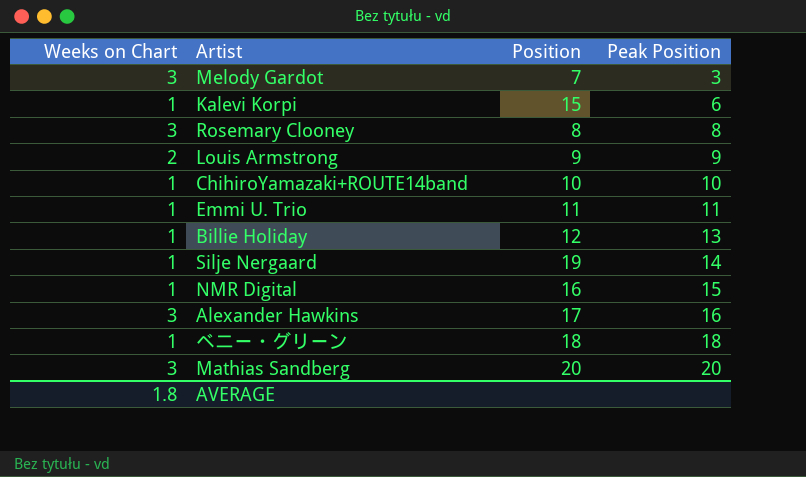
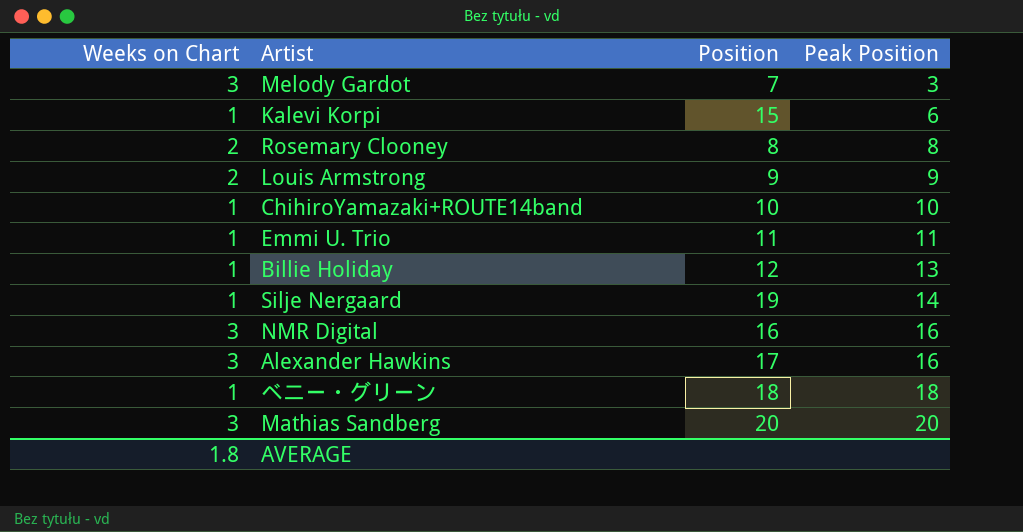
Rosemary Clooney | Weeks on Chart: 3 -> 2
NMR Digital | Weeks on Chart: 1 -> 3
NMR Digital | Peak Position: 15 -> 16

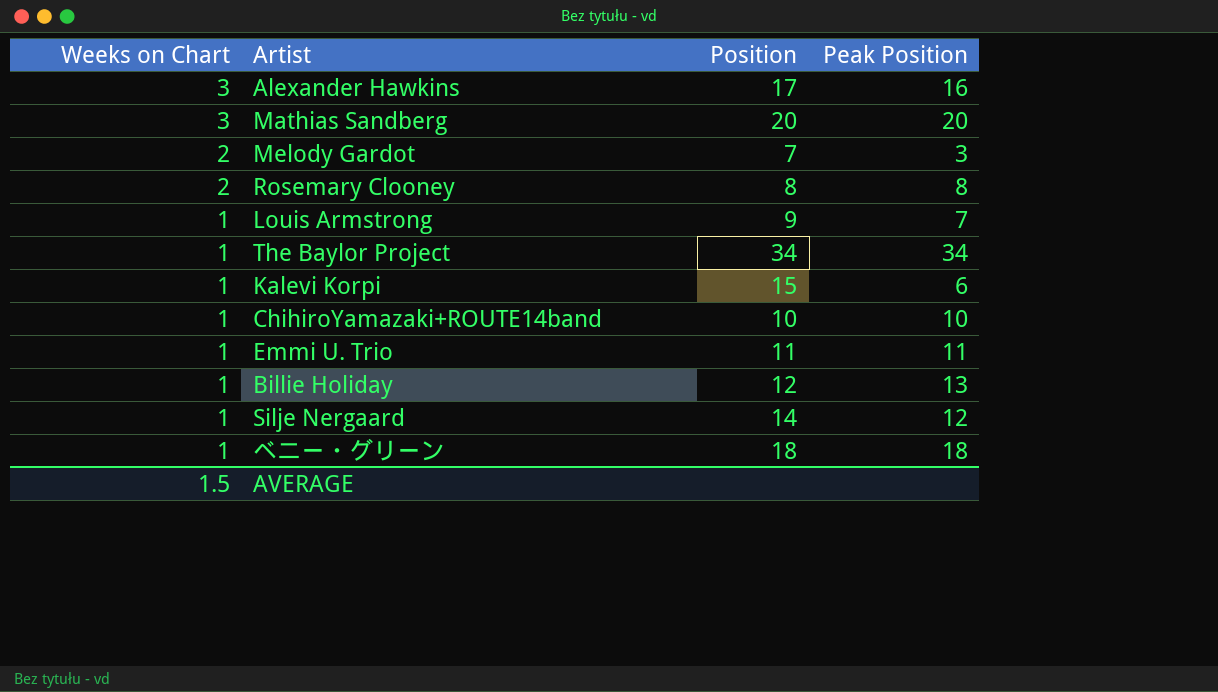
row order: Peak Position ascending -> Weeks on Chart descending
row NMR Digital: 3 | 16 | 16 -> none
Melody Gardot | Weeks on Chart: 3 -> 2
Louis Armstrong | Weeks on Chart: 2 -> 1
Louis Armstrong | Peak Position: 9 -> 7
row The Baylor Project: none -> 1 | 34 | 34
Silje Nergaard | Position: 19 -> 14
Silje Nergaard | Peak Position: 14 -> 12
AVERAGE | Weeks on Chart: 1.8 -> 1.5

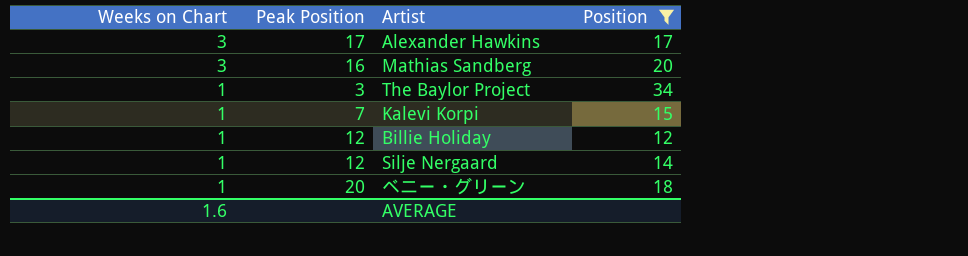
filter: none -> Position >= 12
column Peak Position | position: 4 -> 2
Alexander Hawkins | Peak Position: 16 -> 17
Mathias Sandberg | Peak Position: 20 -> 16
The Baylor Project | Peak Position: 34 -> 3
Kalevi Korpi | Peak Position: 6 -> 7
Billie Holiday | Peak Position: 13 -> 12
ベニー・グリーン | Peak Position: 18 -> 20
AVERAGE | Weeks on Chart: 1.5 -> 1.6

